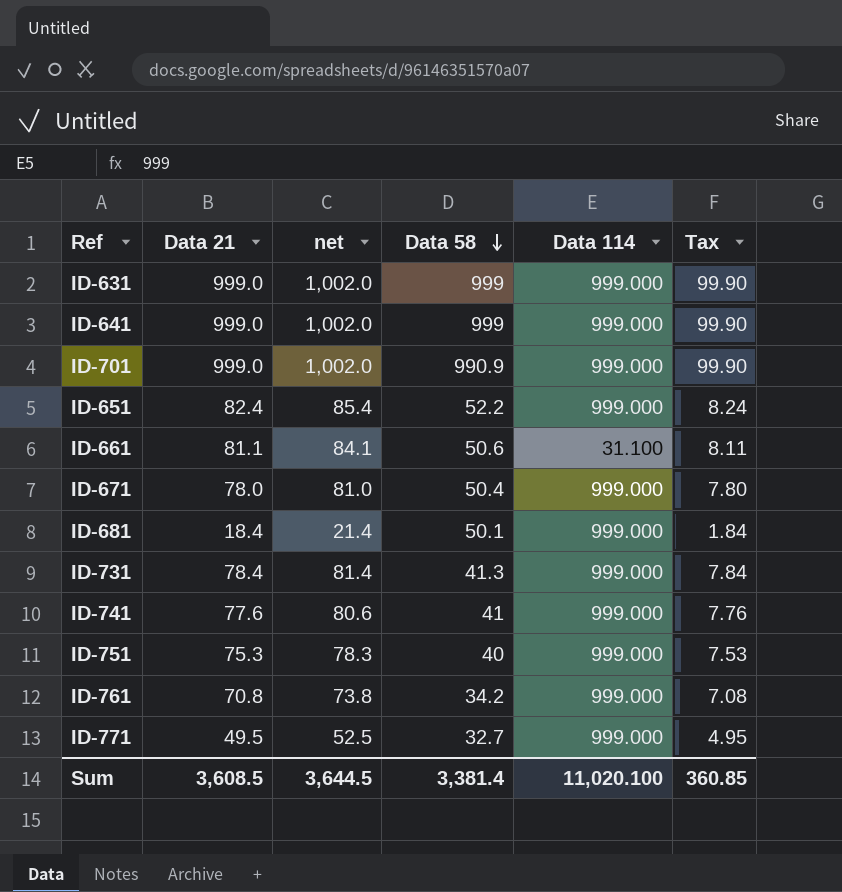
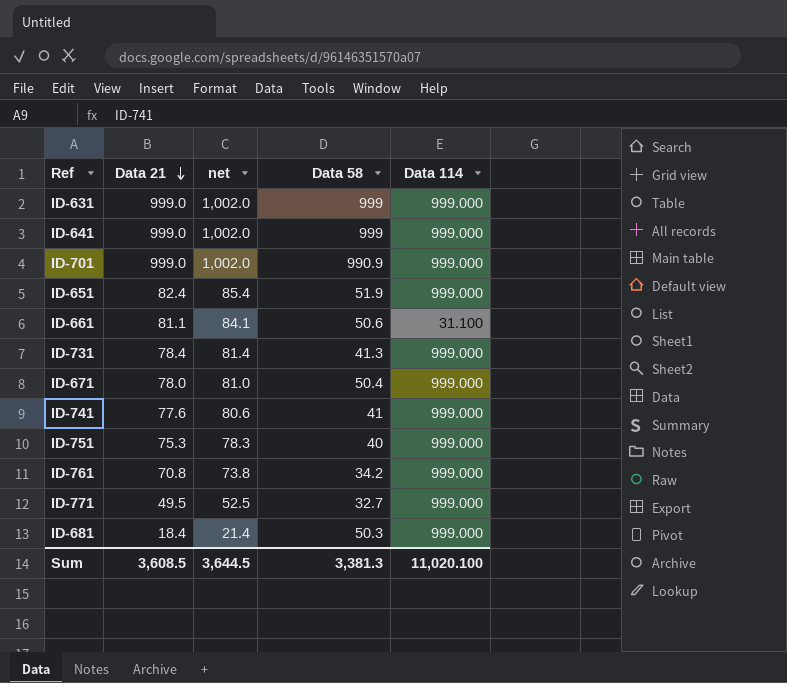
row order: Data 58 descending -> Data 21 descending
column Tax | formula: [Data 21] * 0.1 -> none
ID-651 | Data 58: 52.2 -> 51.9
ID-681 | Data 58: 50.1 -> 50.3
Sum | Data 58: 3,381.4 -> 3,381.3

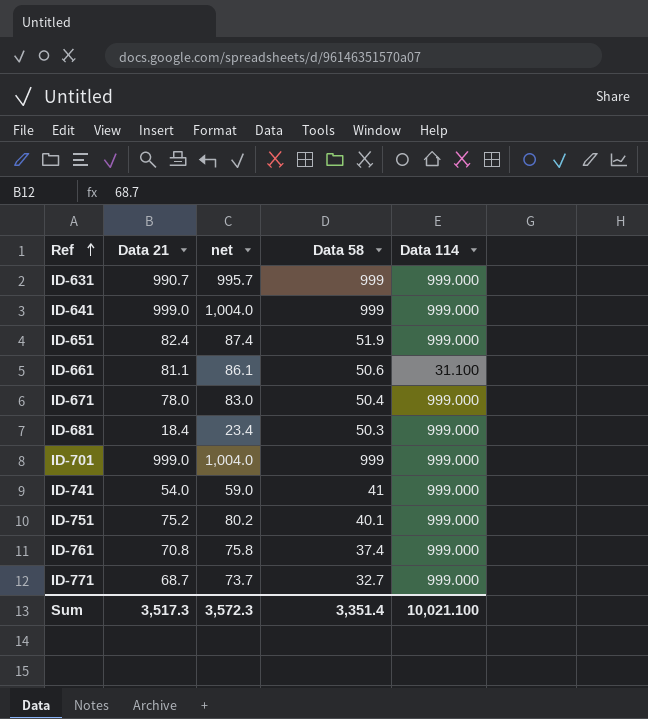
row order: Data 21 descending -> Ref ascending
column net | formula: [Data 21] + 3 -> [Data 21] + 5
row ID-731: 78.4 | 81.4 | 41.3 | 999.000 -> none
ID-631 | Data 21: 999.0 -> 990.7
ID-701 | Data 58: 990.9 -> 999
ID-741 | Data 21: 77.6 -> 54.0
ID-751 | Data 21: 75.3 -> 75.2
ID-751 | Data 58: 40 -> 40.1
ID-761 | Data 58: 34.2 -> 37.4
ID-771 | Data 21: 49.5 -> 68.7
Sum | Data 21: 3,608.5 -> 3,517.3
Sum | net: 3,644.5 -> 3,572.3
Sum | Data 58: 3,381.3 -> 3,351.4
Sum | Data 114: 11,020.100 -> 10,021.100

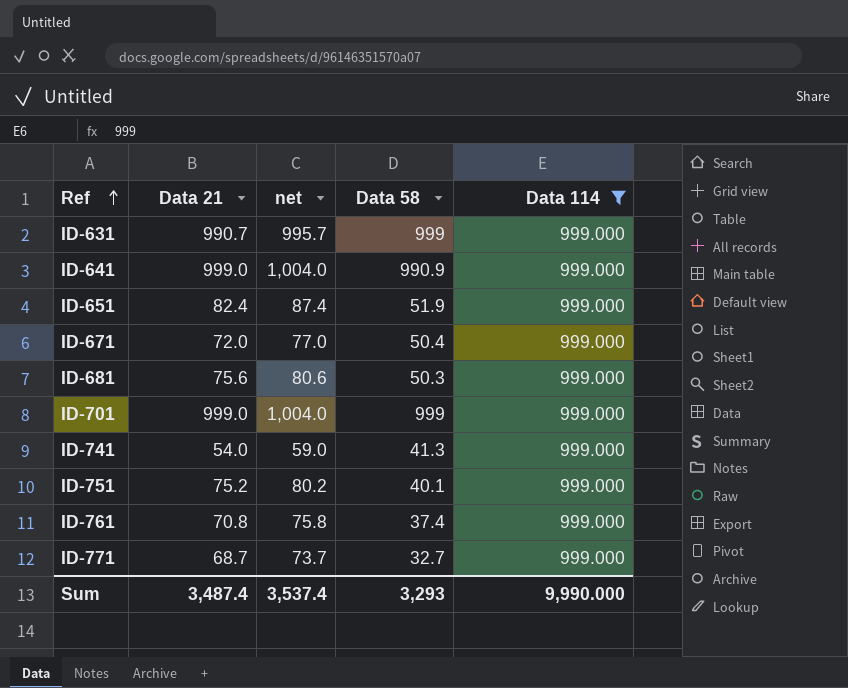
filter: none -> Data 114 = 999.000
ID-641 | Data 58: 999 -> 990.9
ID-671 | Data 21: 78.0 -> 72.0
ID-671 | net: 83.0 -> 77.0
ID-681 | Data 21: 18.4 -> 75.6
ID-681 | net: 23.4 -> 80.6
ID-741 | Data 58: 41 -> 41.3
Sum | Data 21: 3,517.3 -> 3,487.4
Sum | net: 3,572.3 -> 3,537.4
Sum | Data 58: 3,351.4 -> 3,293
Sum | Data 114: 10,021.100 -> 9,990.000

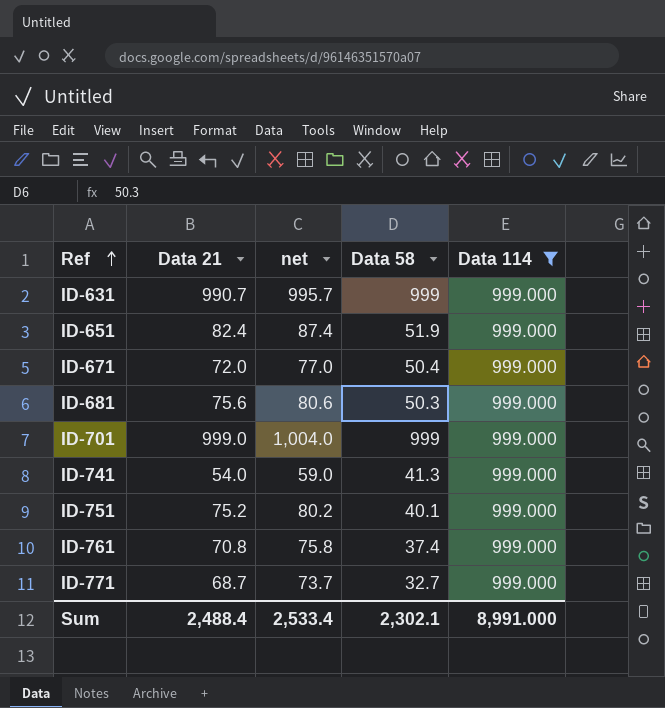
row ID-641: 999.0 | 1,004.0 | 990.9 | 999.000 -> none
Sum | Data 21: 3,487.4 -> 2,488.4
Sum | net: 3,537.4 -> 2,533.4
Sum | Data 58: 3,293 -> 2,302.1
Sum | Data 114: 9,990.000 -> 8,991.000

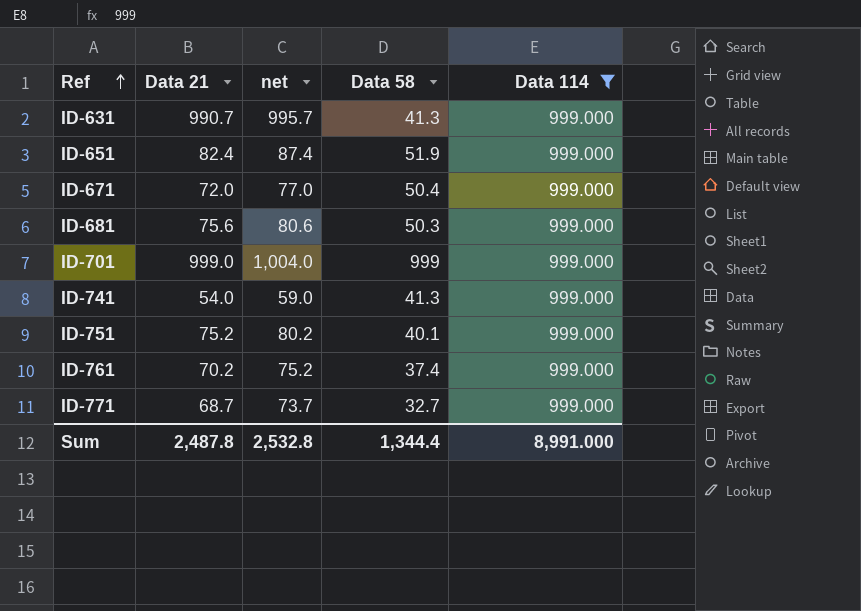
ID-631 | Data 58: 999 -> 41.3
ID-761 | Data 21: 70.8 -> 70.2
ID-761 | net: 75.8 -> 75.2
Sum | Data 21: 2,488.4 -> 2,487.8
Sum | net: 2,533.4 -> 2,532.8
Sum | Data 58: 2,302.1 -> 1,344.4

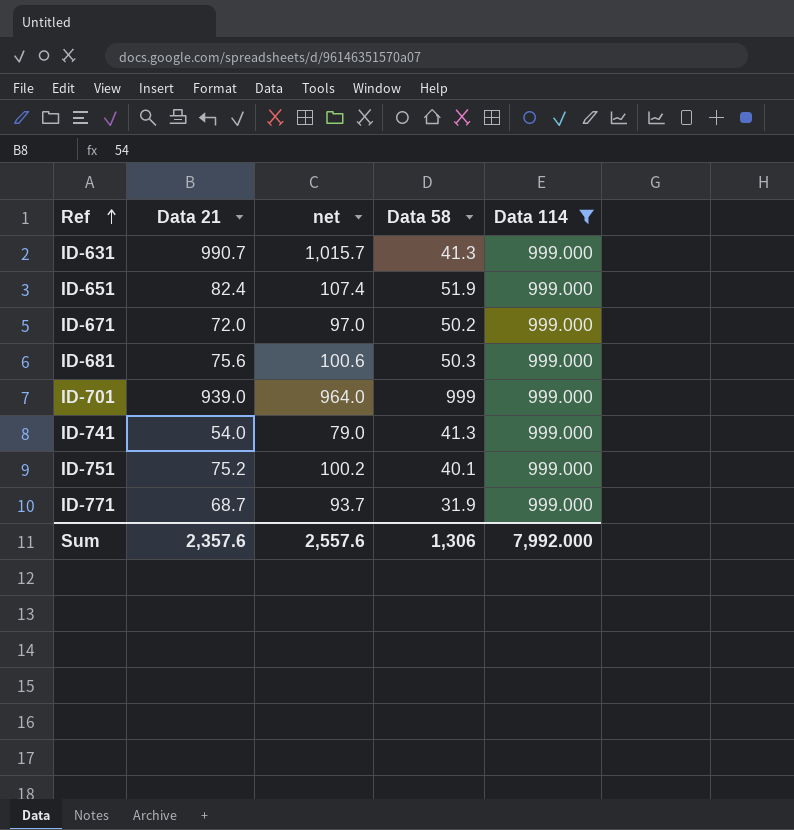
column net | formula: [Data 21] + 5 -> [Data 21] + 25
row ID-761: 70.2 | 75.2 | 37.4 | 999.000 -> none
ID-671 | Data 58: 50.4 -> 50.2
ID-701 | Data 21: 999.0 -> 939.0
ID-771 | Data 58: 32.7 -> 31.9
Sum | Data 21: 2,487.8 -> 2,357.6
Sum | net: 2,532.8 -> 2,557.6
Sum | Data 58: 1,344.4 -> 1,306
Sum | Data 114: 8,991.000 -> 7,992.000

